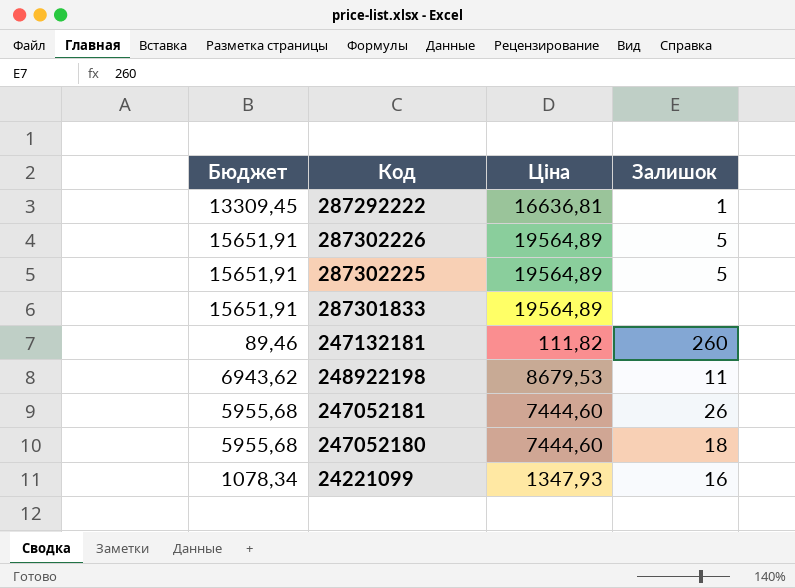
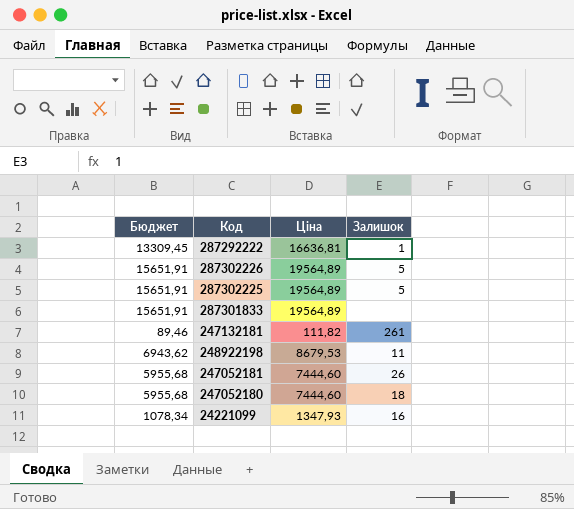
247132181 | Залишок: 260 -> 261

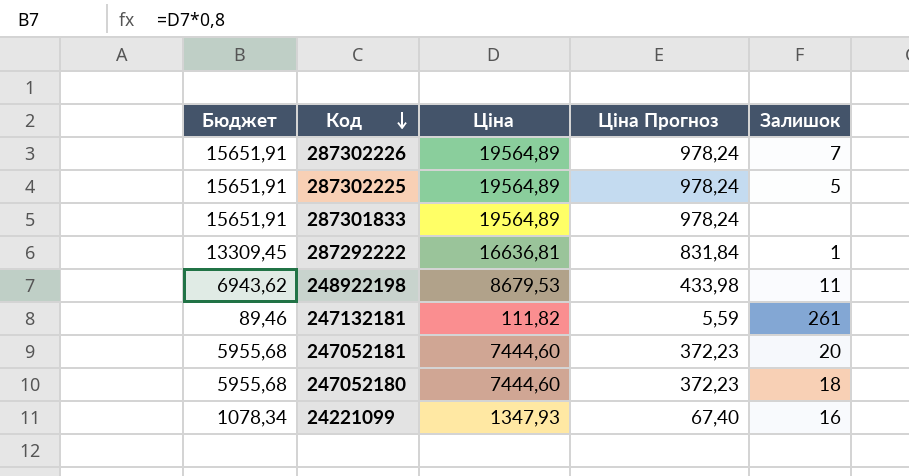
row order: none -> Код descending
column Ціна Прогноз | formula: none -> [Ціна] * 0,05
287302226 | Залишок: 5 -> 7
247052181 | Залишок: 26 -> 20

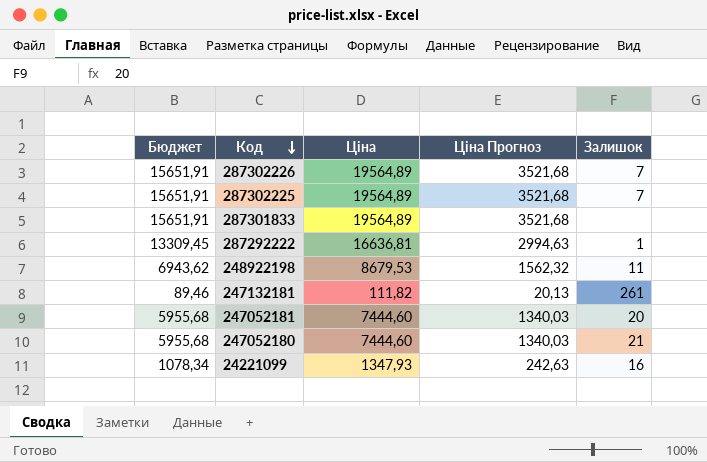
column Ціна Прогноз | formula: [Ціна] * 0,05 -> [Ціна] * 0,18
287302225 | Залишок: 5 -> 7
247052180 | Залишок: 18 -> 21

